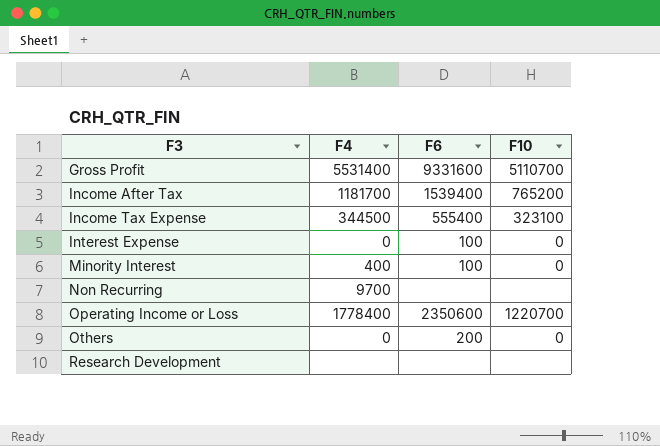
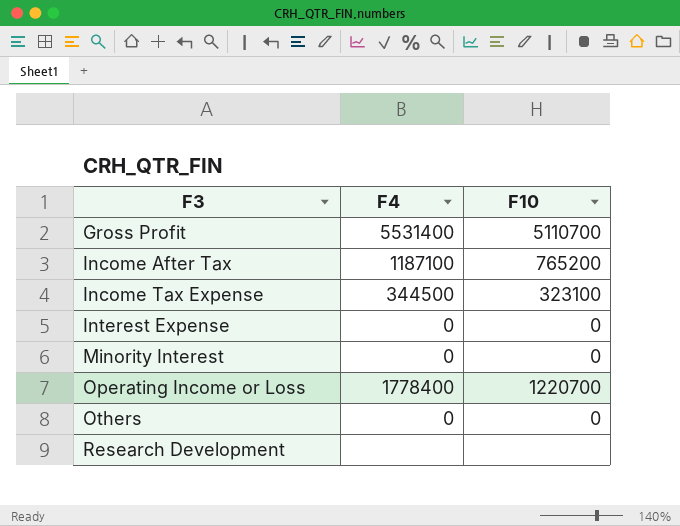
column F6 | position: 3 -> none
row Non Recurring: 9700 | none | none -> none
Income After Tax | F4: 1181700 -> 1187100
Minority Interest | F4: 400 -> 0

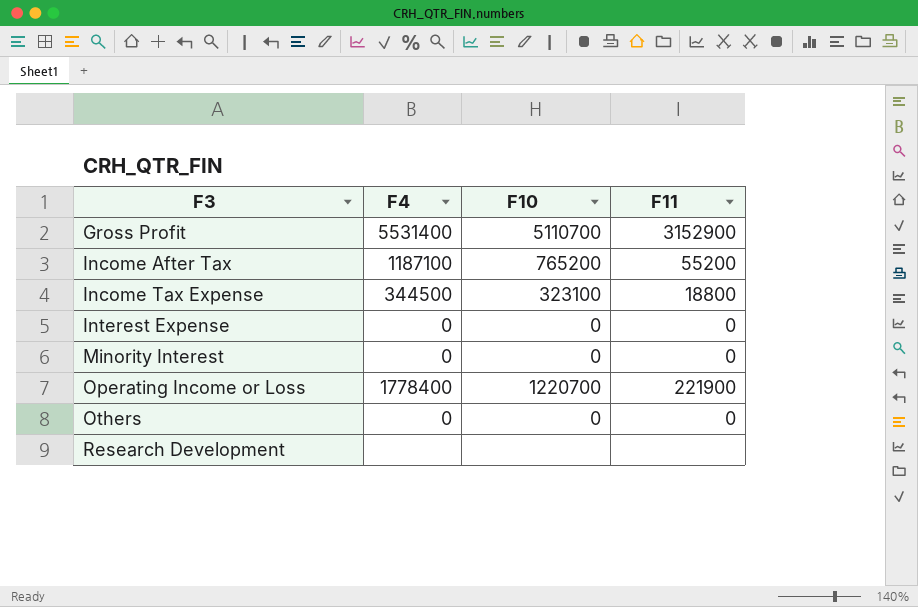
column F11 | position: none -> 4

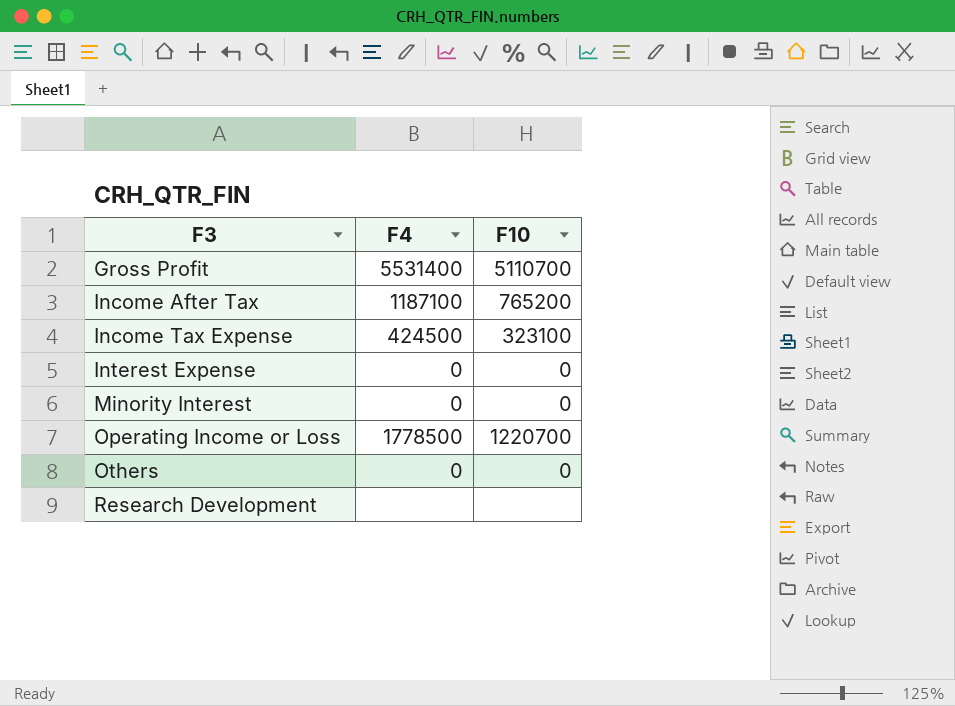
column F11 | position: 4 -> none
Income Tax Expense | F4: 344500 -> 424500
Operating Income or Loss | F4: 1778400 -> 1778500

